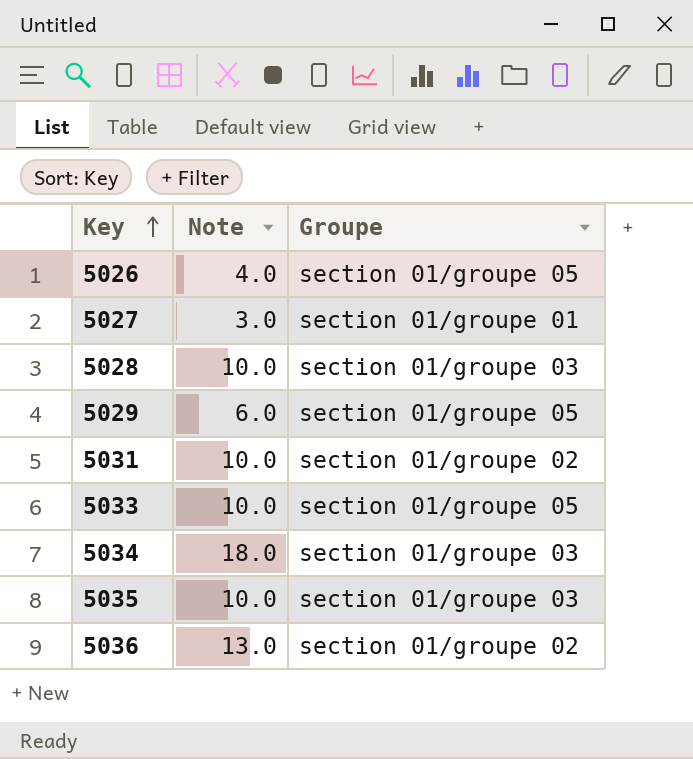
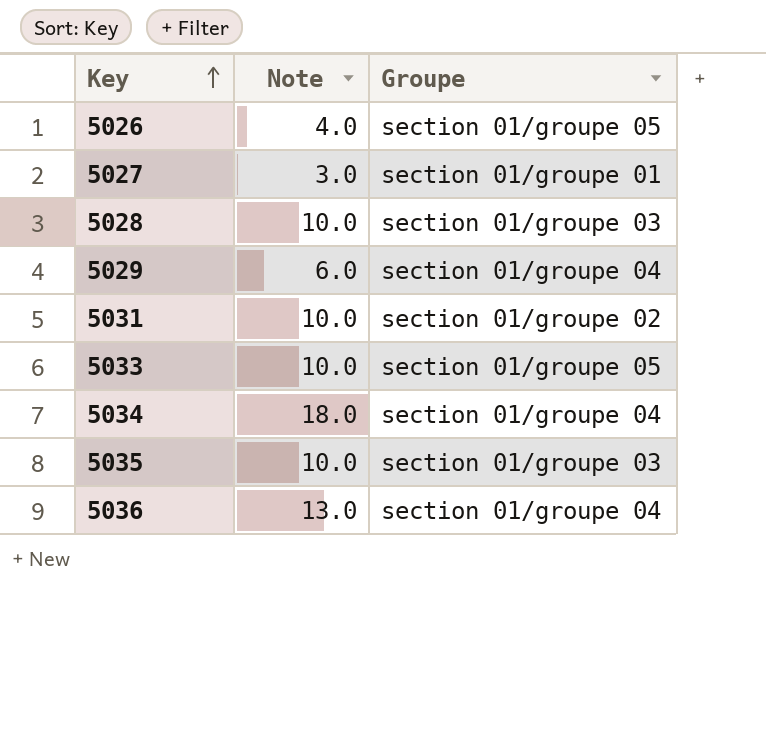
5029 | Groupe: section 01/groupe 05 -> section 01/groupe 04
5034 | Groupe: section 01/groupe 03 -> section 01/groupe 04
5036 | Groupe: section 01/groupe 02 -> section 01/groupe 04

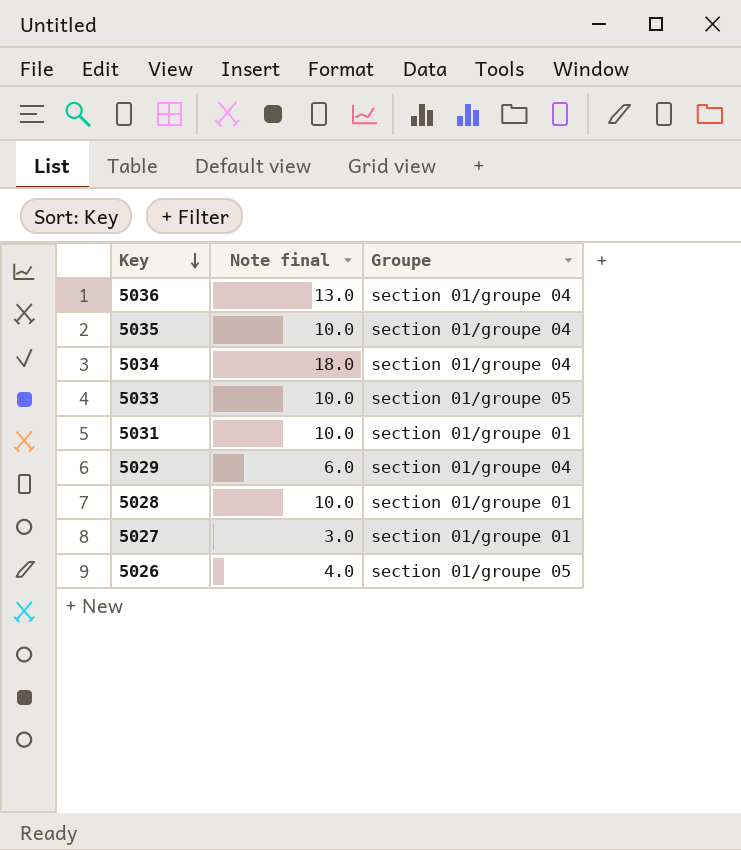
row order: Key ascending -> Key descending
column name: Note -> Note final
5035 | Groupe: section 01/groupe 03 -> section 01/groupe 04
5031 | Groupe: section 01/groupe 02 -> section 01/groupe 01
5028 | Groupe: section 01/groupe 03 -> section 01/groupe 01

